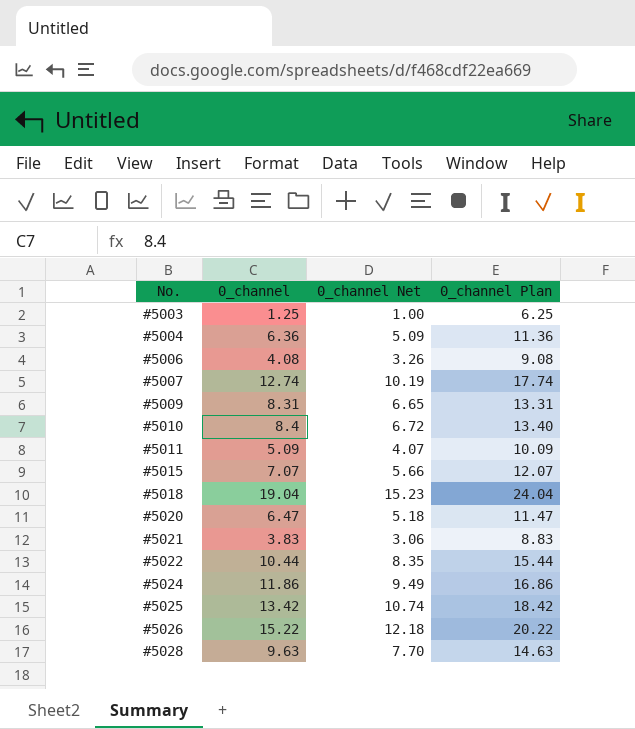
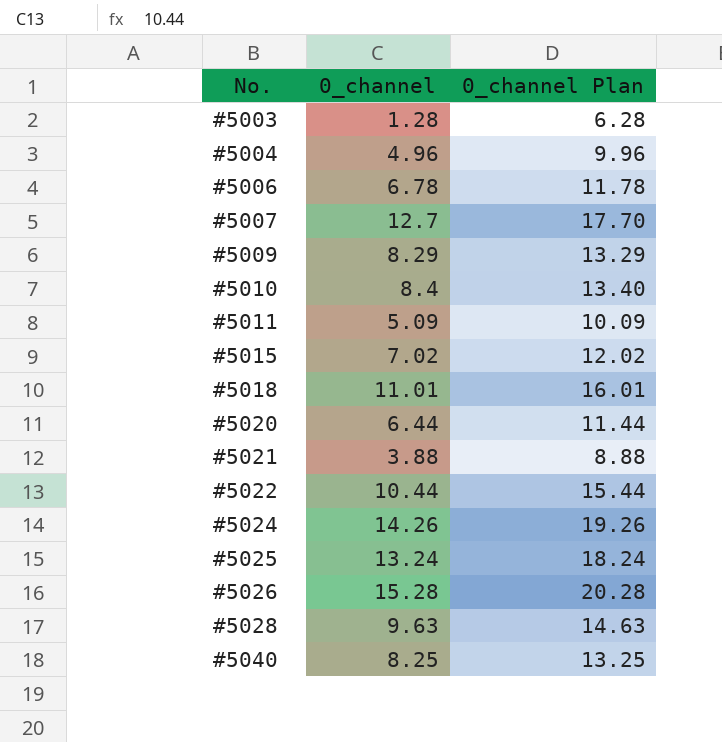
column 0_channel Net | formula: [0_channel] * 0.8 -> none
#5003 | 0_channel: 1.25 -> 1.28
#5003 | 0_channel Plan: 6.25 -> 6.28
#5004 | 0_channel: 6.36 -> 4.96
#5004 | 0_channel Plan: 11.36 -> 9.96
#5006 | 0_channel: 4.08 -> 6.78
#5006 | 0_channel Plan: 9.08 -> 11.78
#5007 | 0_channel: 12.74 -> 12.7
#5007 | 0_channel Plan: 17.74 -> 17.70
#5009 | 0_channel: 8.31 -> 8.29
#5009 | 0_channel Plan: 13.31 -> 13.29
#5015 | 0_channel: 7.07 -> 7.02
#5015 | 0_channel Plan: 12.07 -> 12.02
#5018 | 0_channel: 19.04 -> 11.01
#5018 | 0_channel Plan: 24.04 -> 16.01
#5020 | 0_channel: 6.47 -> 6.44
#5020 | 0_channel Plan: 11.47 -> 11.44
#5021 | 0_channel: 3.83 -> 3.88
#5021 | 0_channel Plan: 8.83 -> 8.88
#5024 | 0_channel: 11.86 -> 14.26
#5024 | 0_channel Plan: 16.86 -> 19.26
#5025 | 0_channel: 13.42 -> 13.24
#5025 | 0_channel Plan: 18.42 -> 18.24
#5026 | 0_channel: 15.22 -> 15.28
#5026 | 0_channel Plan: 20.22 -> 20.28
row #5040: none -> 8.25 | 13.25

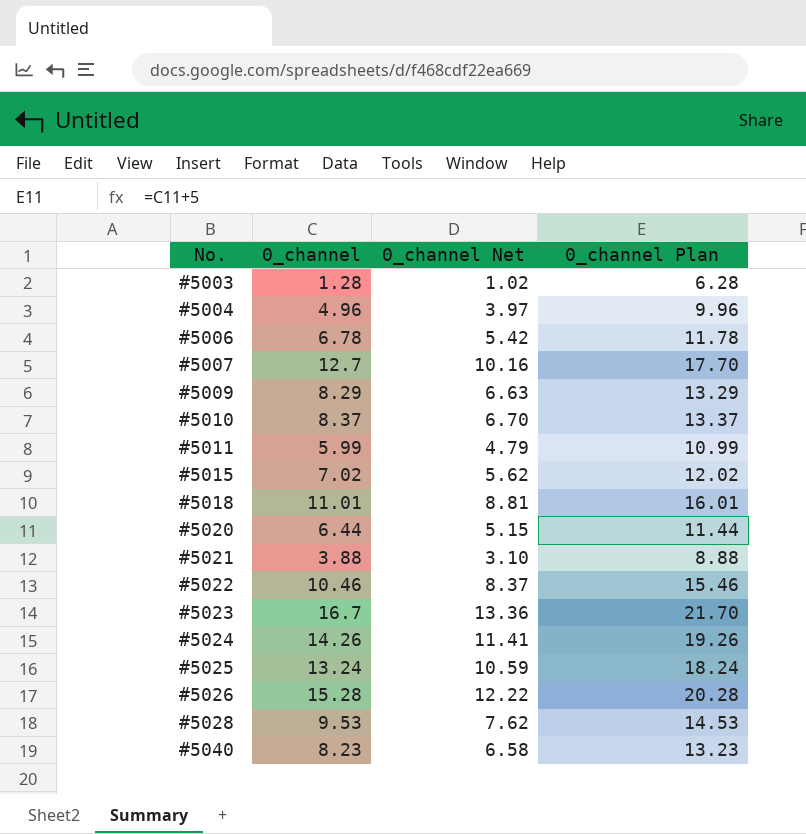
column 0_channel Net | formula: none -> [0_channel] * 0.8
#5010 | 0_channel: 8.4 -> 8.37
#5010 | 0_channel Plan: 13.40 -> 13.37
#5011 | 0_channel: 5.09 -> 5.99
#5011 | 0_channel Plan: 10.09 -> 10.99
#5022 | 0_channel: 10.44 -> 10.46
#5022 | 0_channel Plan: 15.44 -> 15.46
row #5023: none -> 16.7 | 13.36 | 21.70
#5028 | 0_channel: 9.63 -> 9.53
#5028 | 0_channel Plan: 14.63 -> 14.53
#5040 | 0_channel: 8.25 -> 8.23
#5040 | 0_channel Plan: 13.25 -> 13.23

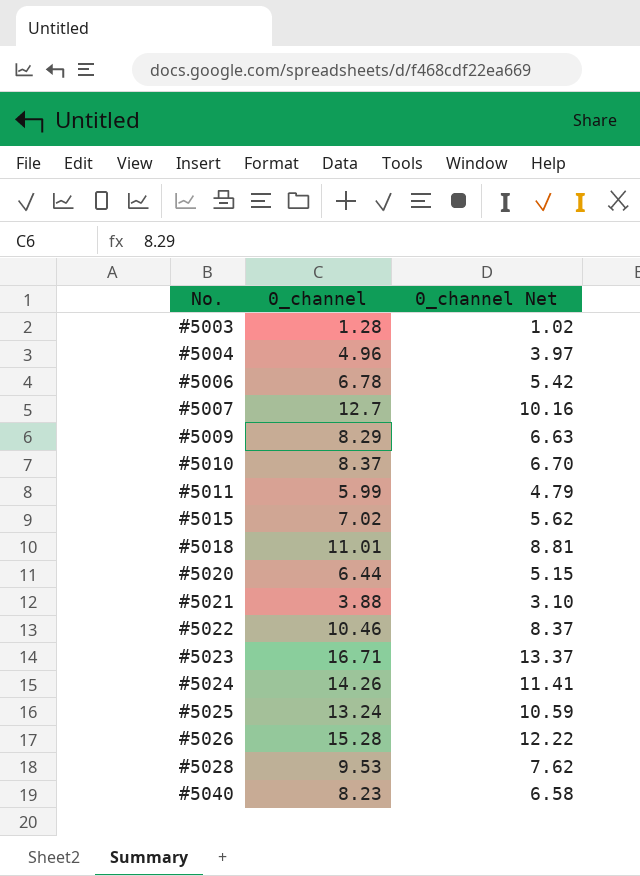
column 0_channel Plan | formula: [0_channel] + 5 -> none
#5023 | 0_channel: 16.7 -> 16.71
#5023 | 0_channel Net: 13.36 -> 13.37

